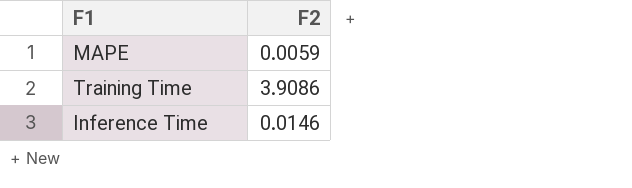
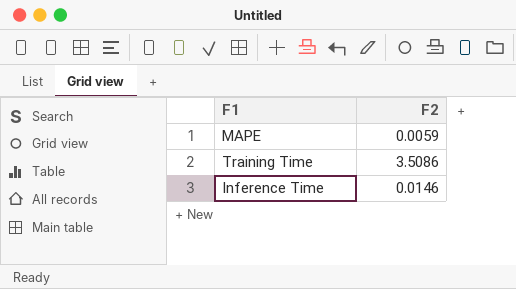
Training Time | F2: 3.9086 -> 3.5086

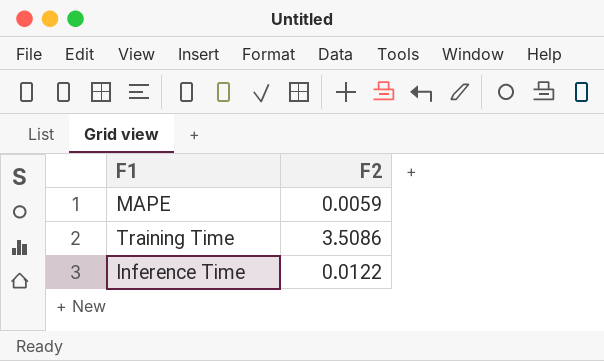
Inference Time | F2: 0.0146 -> 0.0122

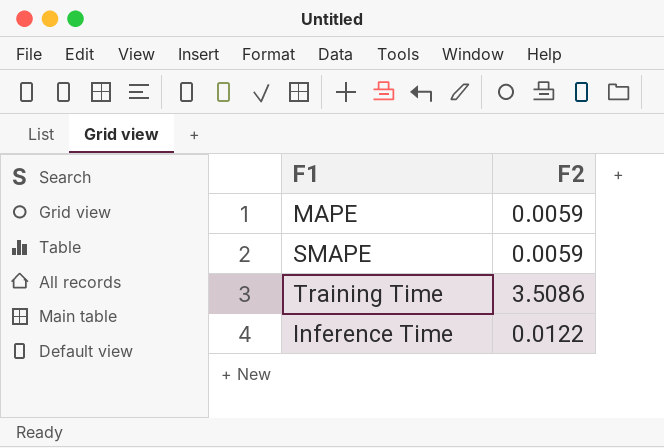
row SMAPE: none -> 0.0059

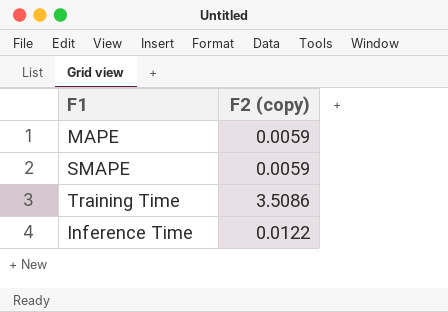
column name: F2 -> F2 (copy)

